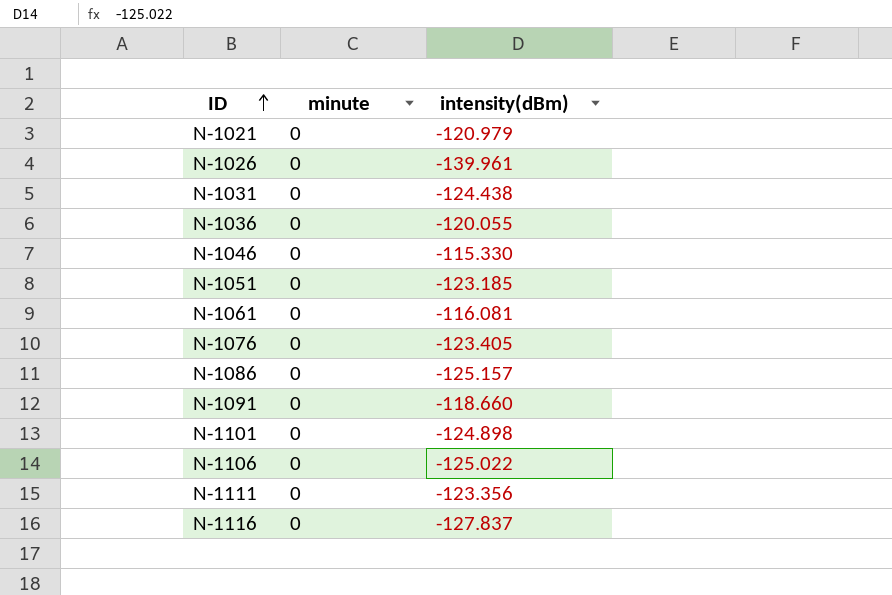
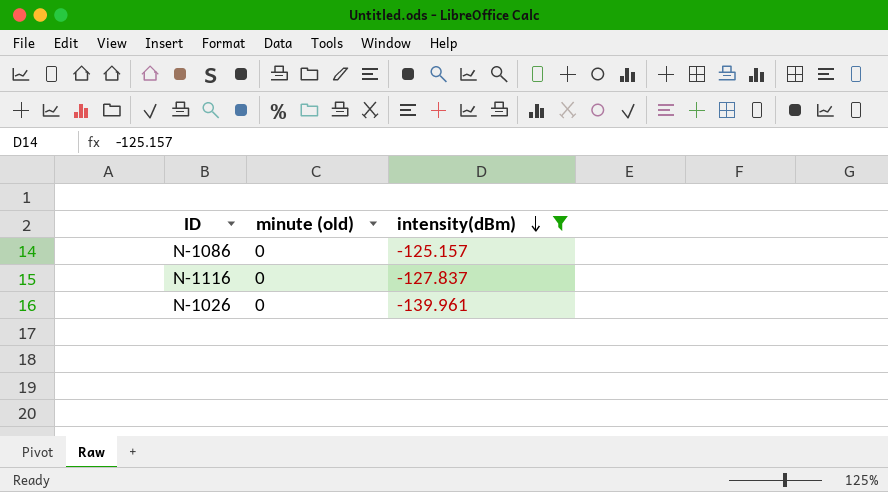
filter: none -> intensity(dBm) <= -125.157
row order: ID ascending -> intensity(dBm) descending
column name: minute -> minute (old)

